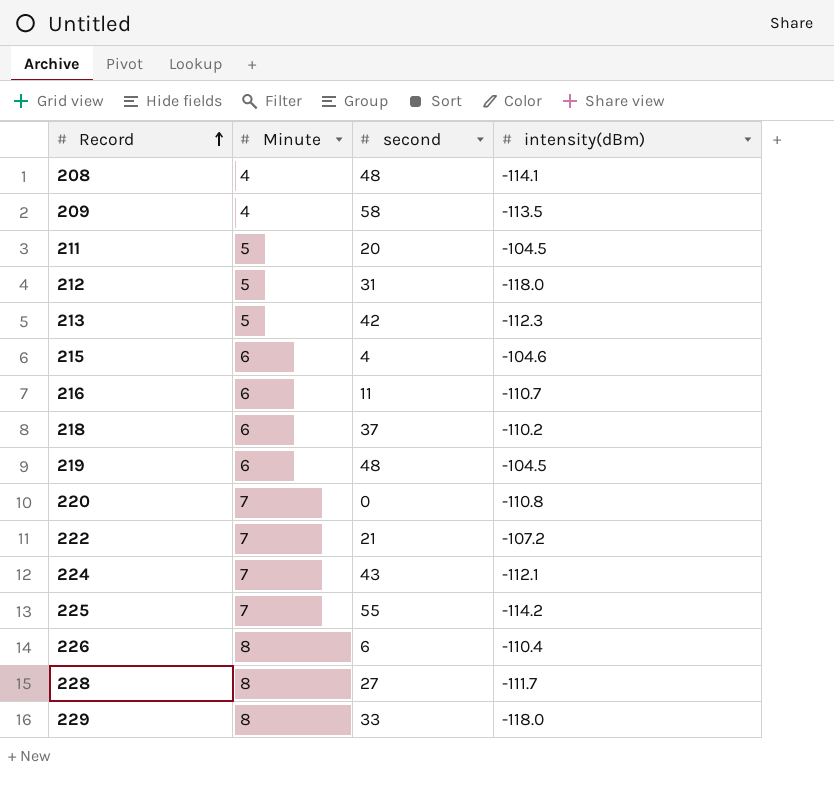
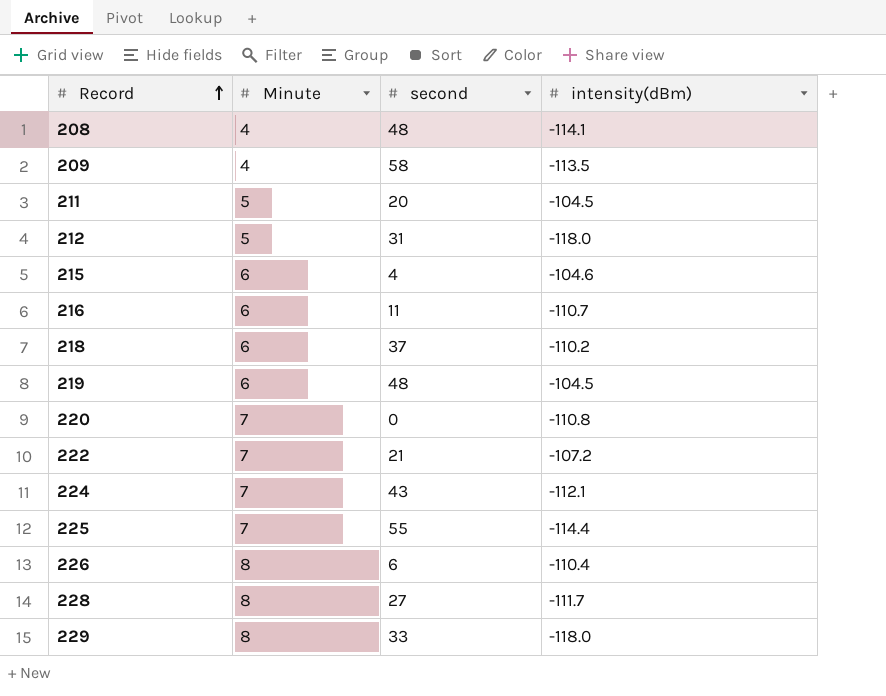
row 213: 5 | 42 | -112.3 -> none
225 | intensity(dBm): -114.2 -> -114.4

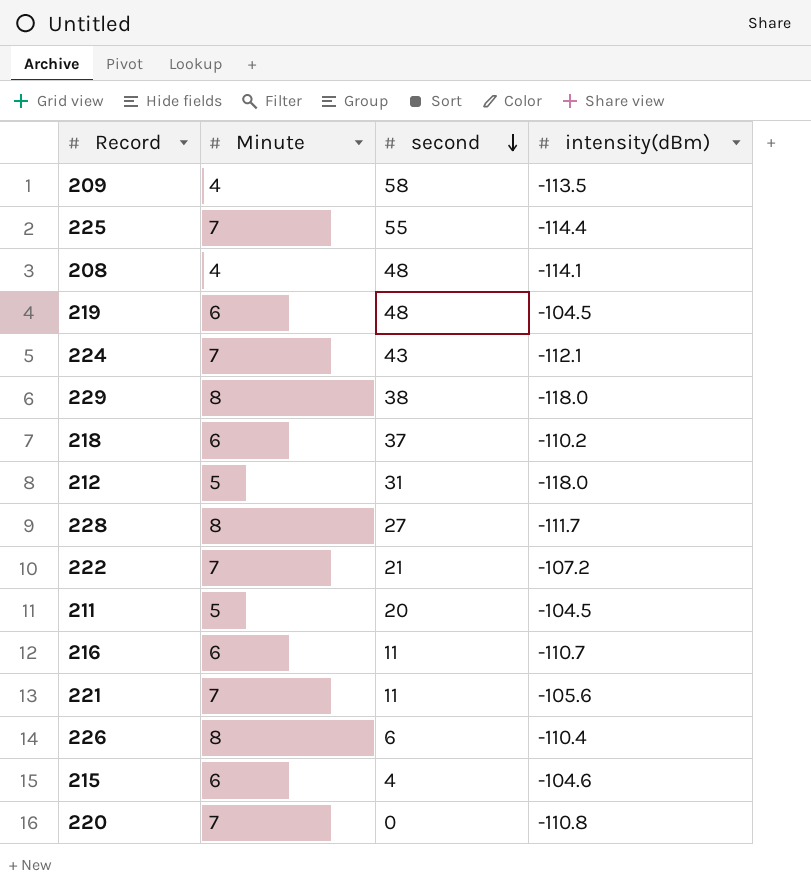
row order: Record ascending -> second descending
229 | second: 33 -> 38
row 221: none -> 7 | 11 | -105.6

